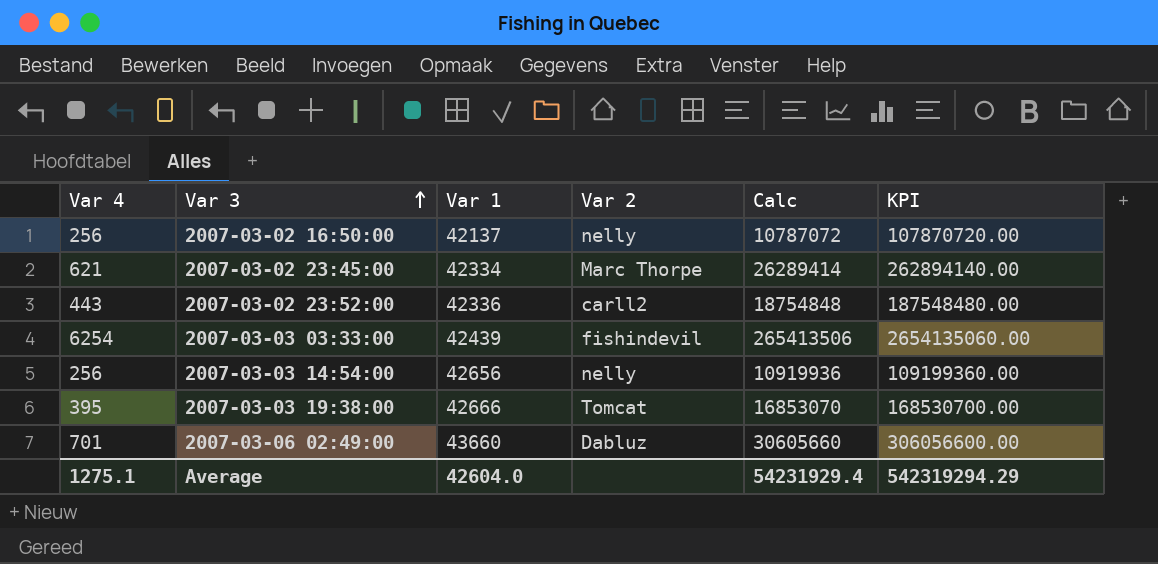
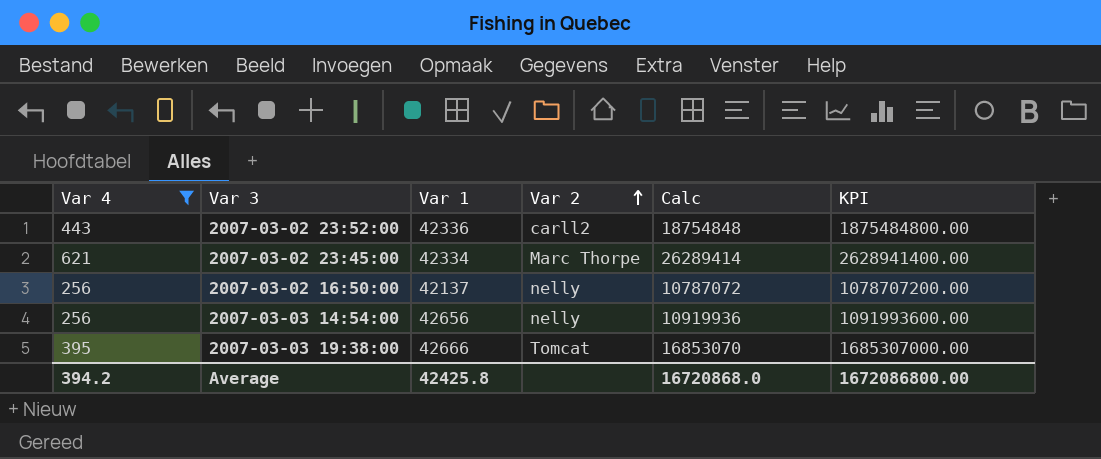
filter: none -> Var 4 <= 621
row order: Var 3 ascending -> Var 2 ascending
column KPI | formula: [Calc] * 10 -> [Calc] * 100
Average | Var 4: 1275.1 -> 394.2
Average | Var 1: 42604.0 -> 42425.8
Average | Calc: 54231929.4 -> 16720868.0
Average | KPI: 542319294.29 -> 1672086800.00

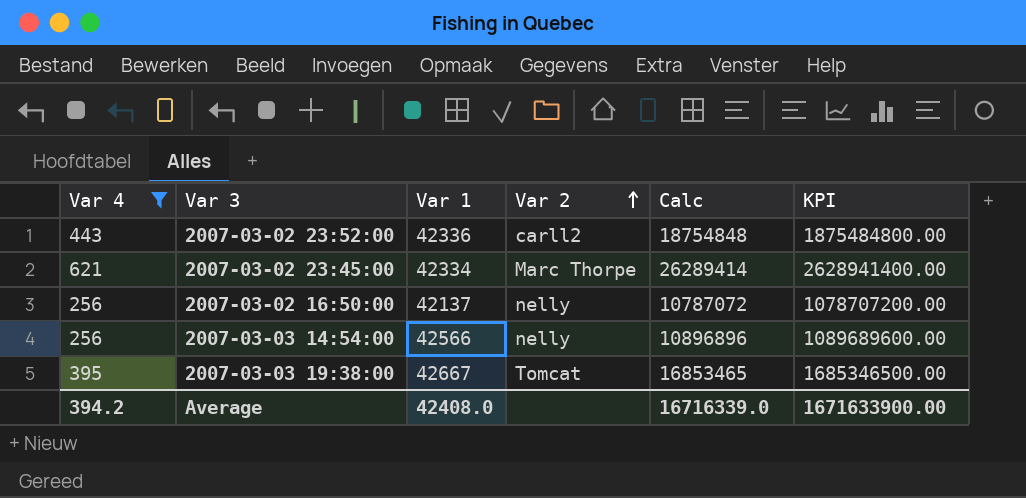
2007-03-03 14:54:00 | Var 1: 42656 -> 42566
2007-03-03 14:54:00 | Calc: 10919936 -> 10896896
2007-03-03 14:54:00 | KPI: 1091993600.00 -> 1089689600.00
2007-03-03 19:38:00 | Var 1: 42666 -> 42667
2007-03-03 19:38:00 | Calc: 16853070 -> 16853465
2007-03-03 19:38:00 | KPI: 1685307000.00 -> 1685346500.00
Average | Var 1: 42425.8 -> 42408.0
Average | Calc: 16720868.0 -> 16716339.0
Average | KPI: 1672086800.00 -> 1671633900.00

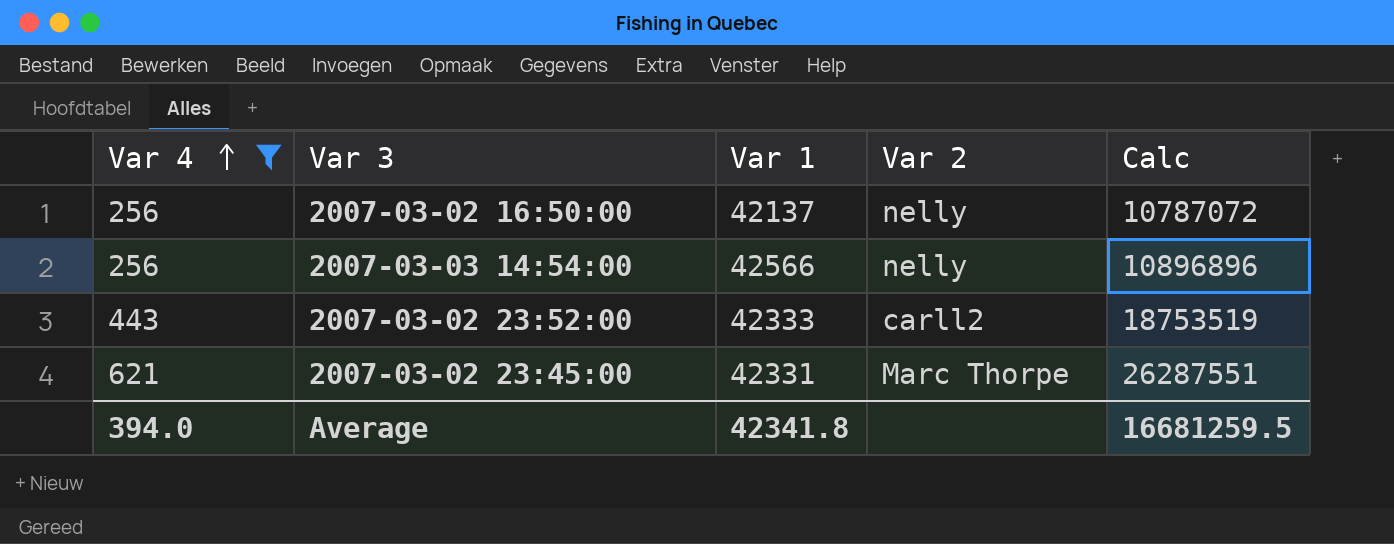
row order: Var 2 ascending -> Var 4 ascending
column KPI | formula: [Calc] * 100 -> none
row 2007-03-03 19:38:00: 395 | 42667 | Tomcat | 16853465 | 1685346500.00 -> none
2007-03-02 23:52:00 | Var 1: 42336 -> 42333
2007-03-02 23:52:00 | Calc: 18754848 -> 18753519
2007-03-02 23:45:00 | Var 1: 42334 -> 42331
2007-03-02 23:45:00 | Calc: 26289414 -> 26287551
Average | Var 4: 394.2 -> 394.0
Average | Var 1: 42408.0 -> 42341.8
Average | Calc: 16716339.0 -> 16681259.5

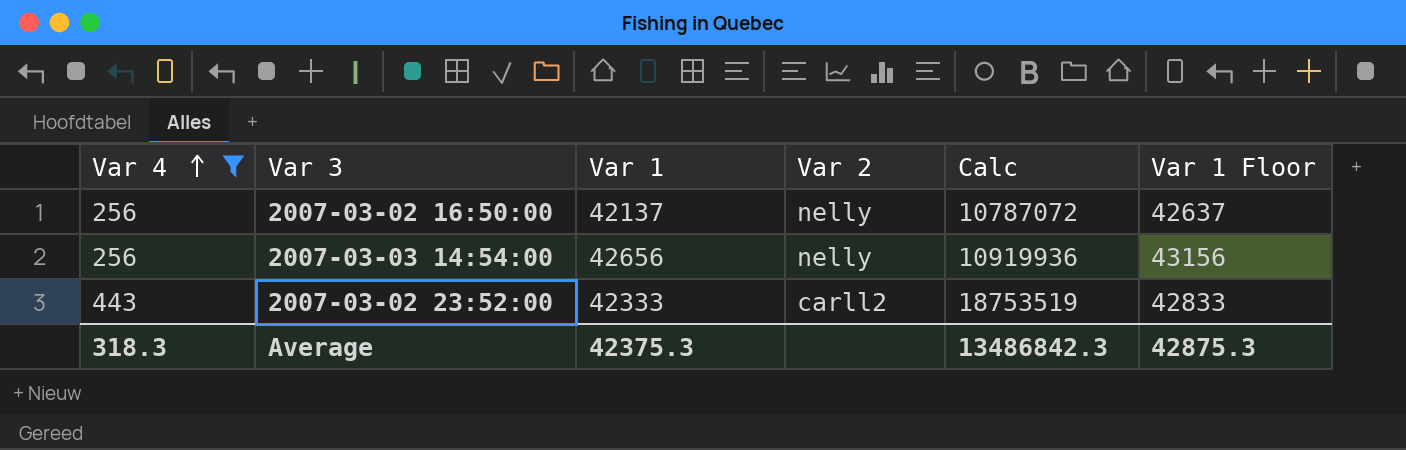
column Var 1 Floor | formula: none -> [Var 1] + 500
row 2007-03-02 23:45:00: 621 | 42331 | Marc Thorpe | 26287551 -> none
2007-03-03 14:54:00 | Var 1: 42566 -> 42656
2007-03-03 14:54:00 | Calc: 10896896 -> 10919936
Average | Var 4: 394.0 -> 318.3
Average | Var 1: 42341.8 -> 42375.3
Average | Calc: 16681259.5 -> 13486842.3

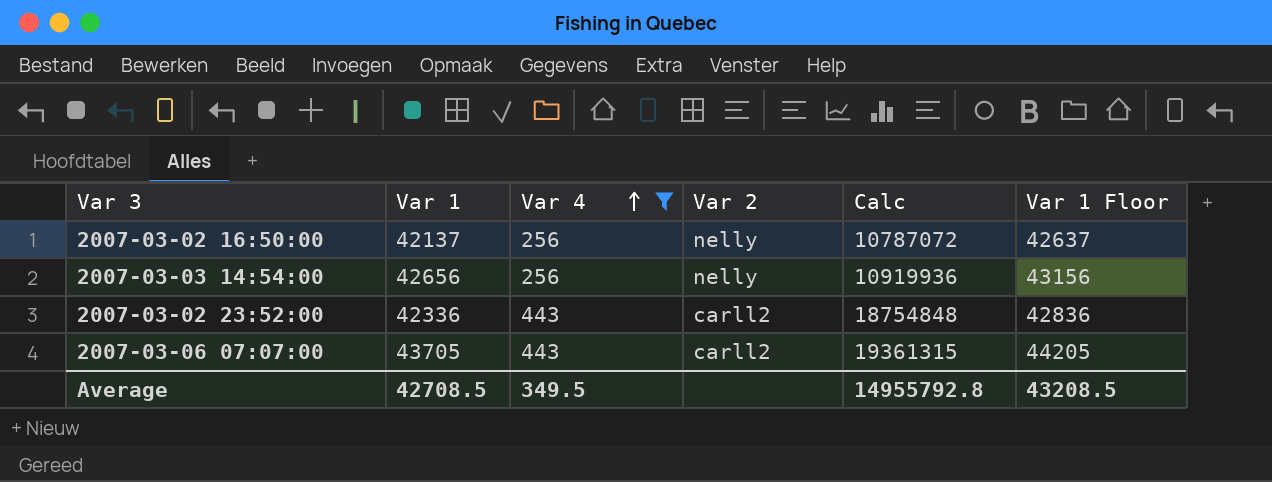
column Var 4 | position: 1 -> 3
2007-03-02 23:52:00 | Var 1: 42333 -> 42336
2007-03-02 23:52:00 | Calc: 18753519 -> 18754848
2007-03-02 23:52:00 | Var 1 Floor: 42833 -> 42836
row 2007-03-06 07:07:00: none -> 43705 | 443 | carll2 | 19361315 | 44205
Average | Var 1: 42375.3 -> 42708.5
Average | Var 4: 318.3 -> 349.5
Average | Calc: 13486842.3 -> 14955792.8
Average | Var 1 Floor: 42875.3 -> 43208.5

